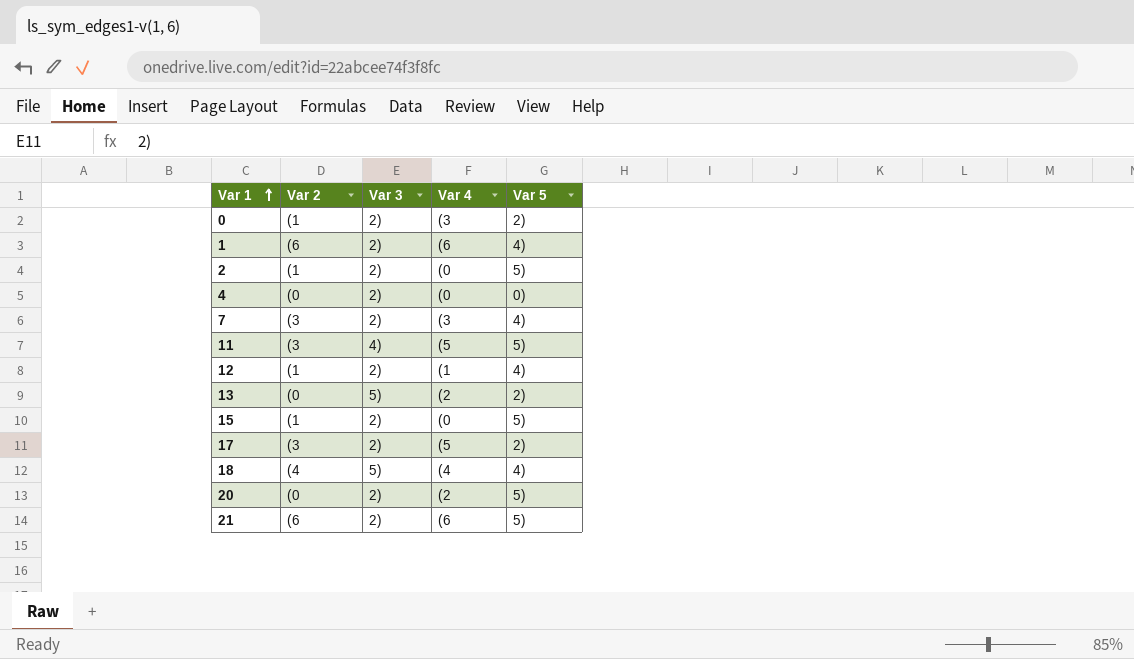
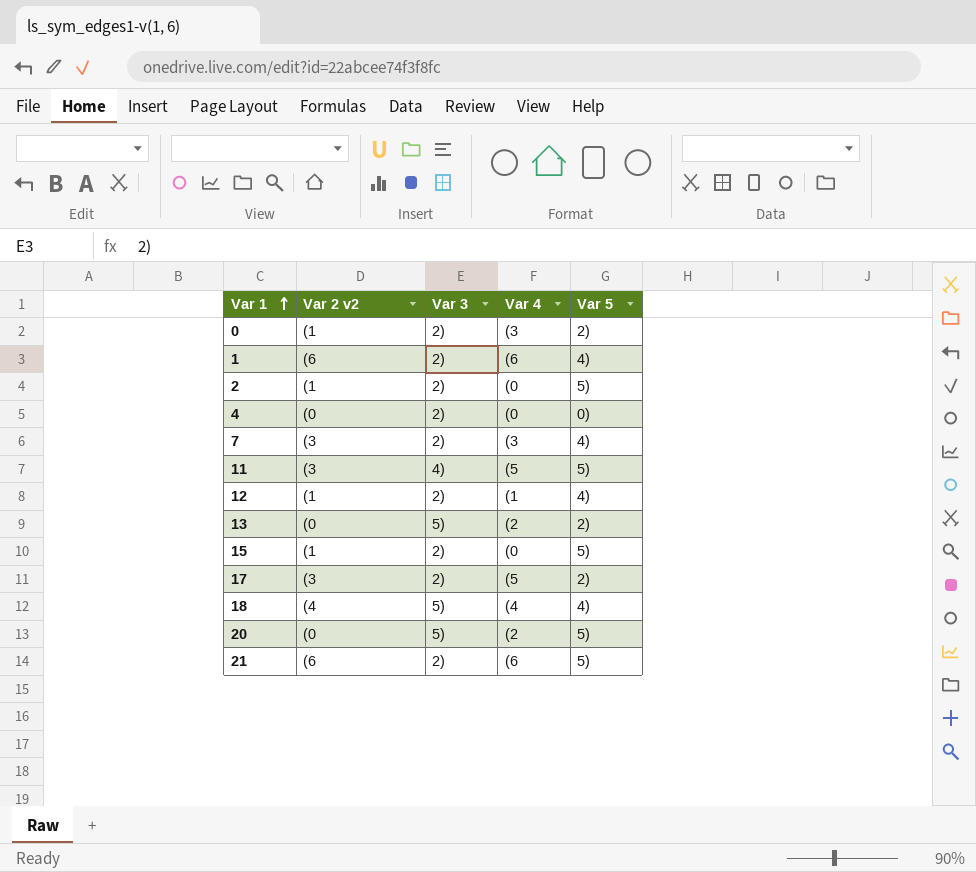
column name: Var 2 -> Var 2 v2
20 | Var 3: 2) -> 5)

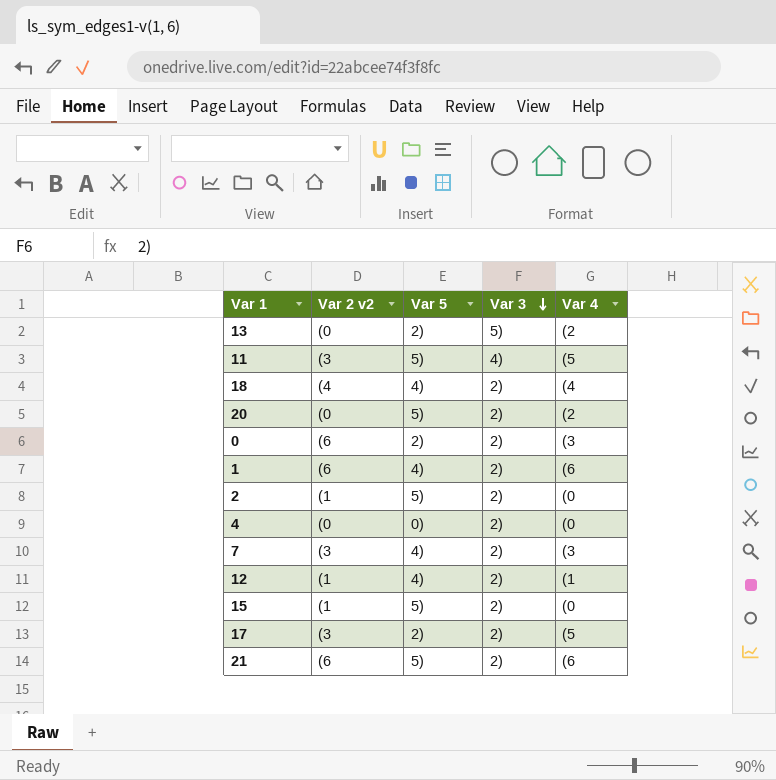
row order: Var 1 ascending -> Var 3 descending
column Var 5 | position: 5 -> 3
18 | Var 3: 5) -> 2)
20 | Var 3: 5) -> 2)
0 | Var 2 v2: (1 -> (6

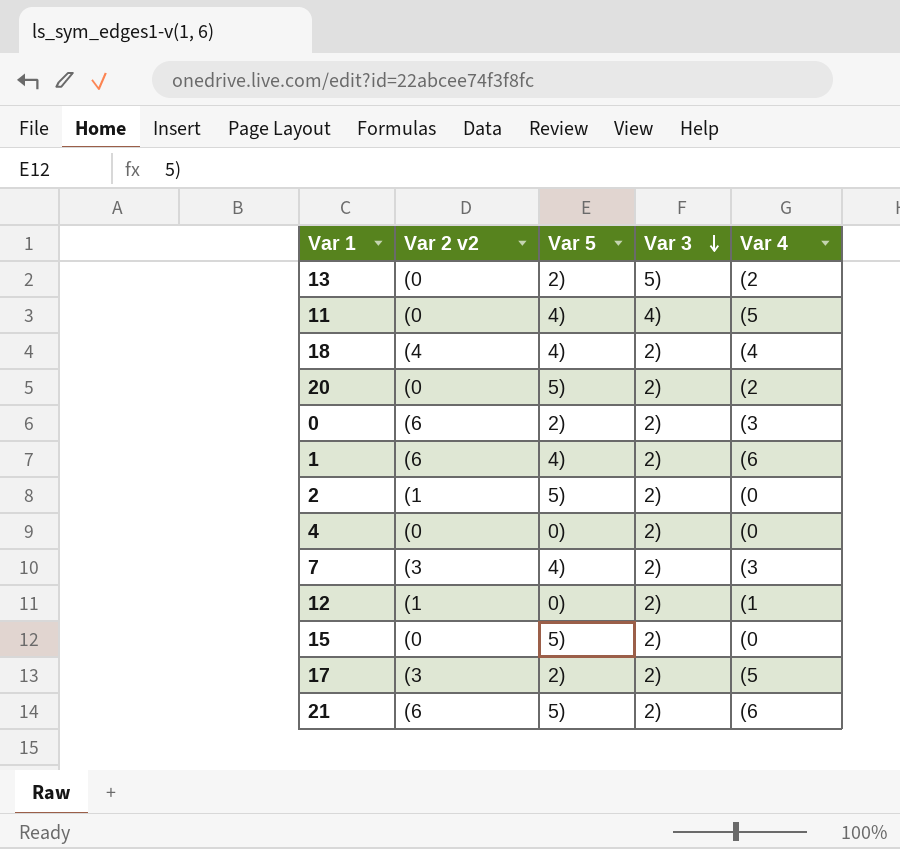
11 | Var 2 v2: (3 -> (0
11 | Var 5: 5) -> 4)
12 | Var 5: 4) -> 0)
15 | Var 2 v2: (1 -> (0

